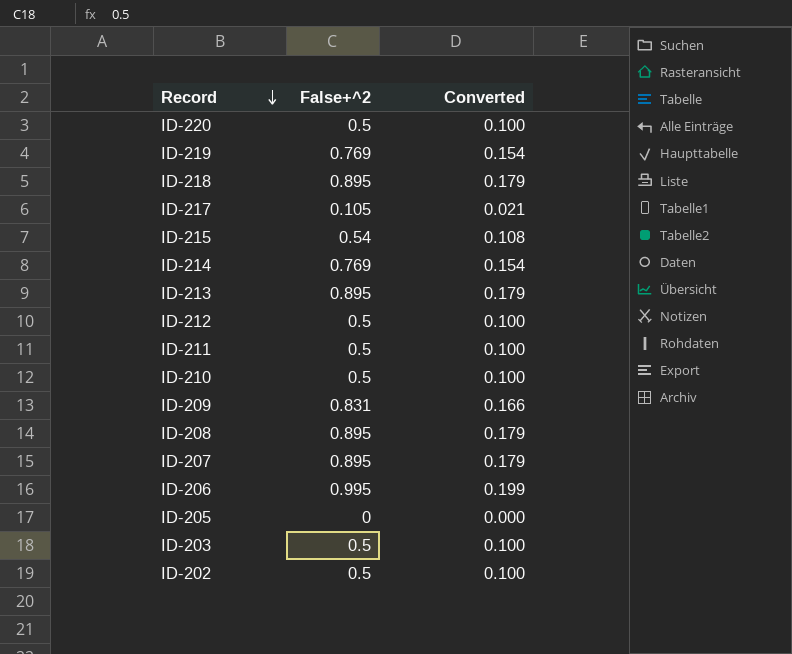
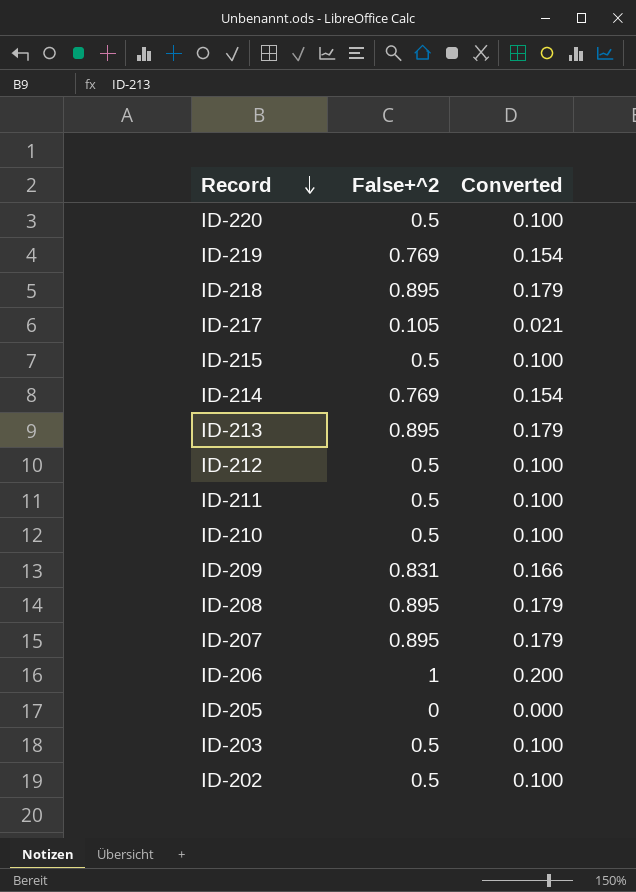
ID-215 | False+^2: 0.54 -> 0.5
ID-215 | Converted: 0.108 -> 0.100
ID-206 | False+^2: 0.995 -> 1
ID-206 | Converted: 0.199 -> 0.200

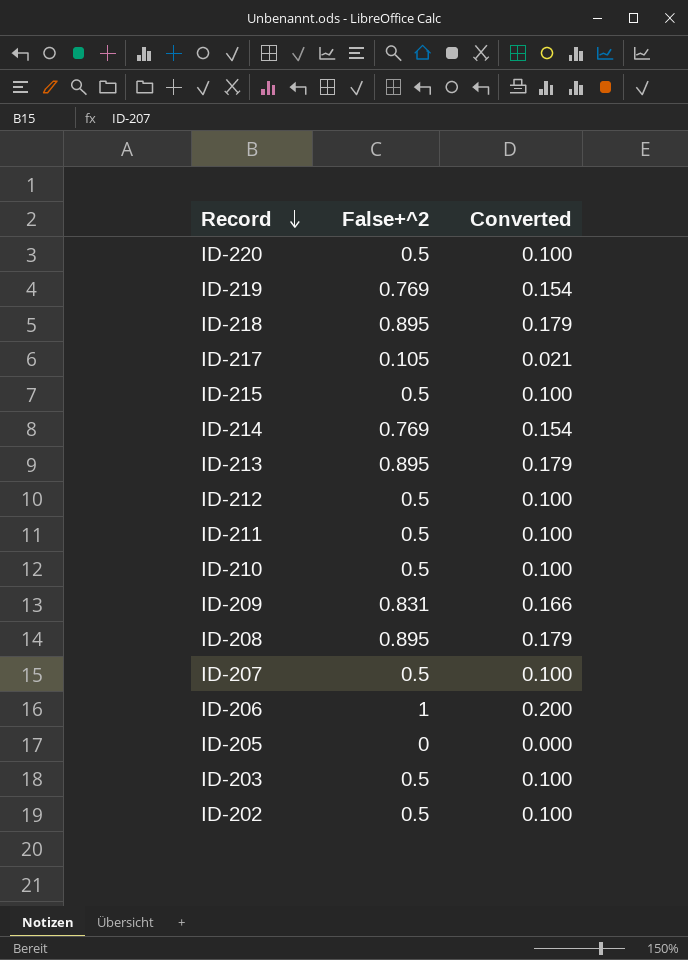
ID-207 | False+^2: 0.895 -> 0.5
ID-207 | Converted: 0.179 -> 0.100

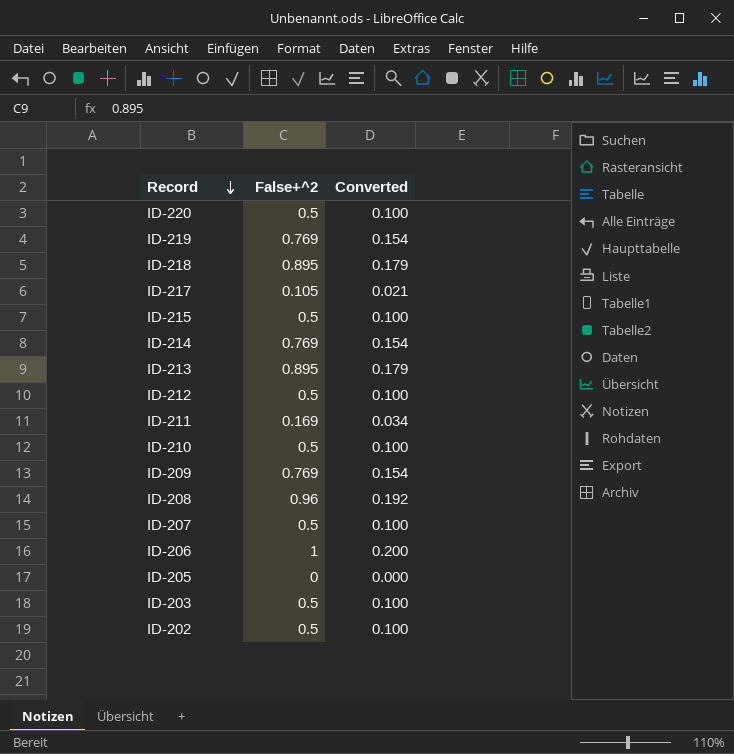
ID-211 | False+^2: 0.5 -> 0.169
ID-211 | Converted: 0.100 -> 0.034
ID-209 | False+^2: 0.831 -> 0.769
ID-209 | Converted: 0.166 -> 0.154
ID-208 | False+^2: 0.895 -> 0.96
ID-208 | Converted: 0.179 -> 0.192

